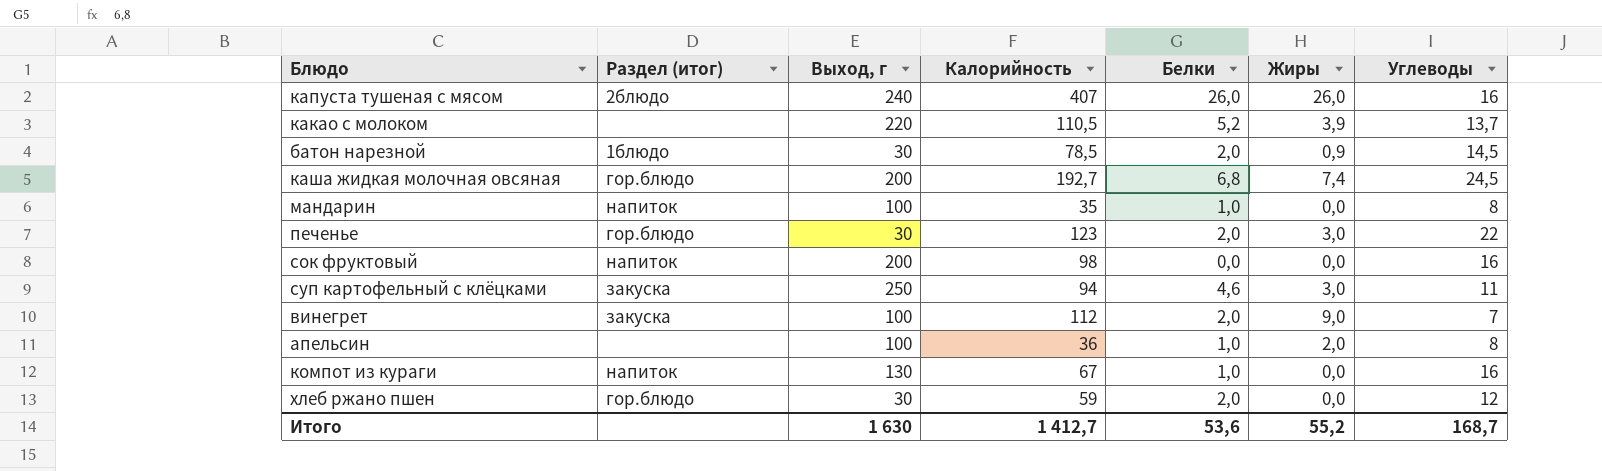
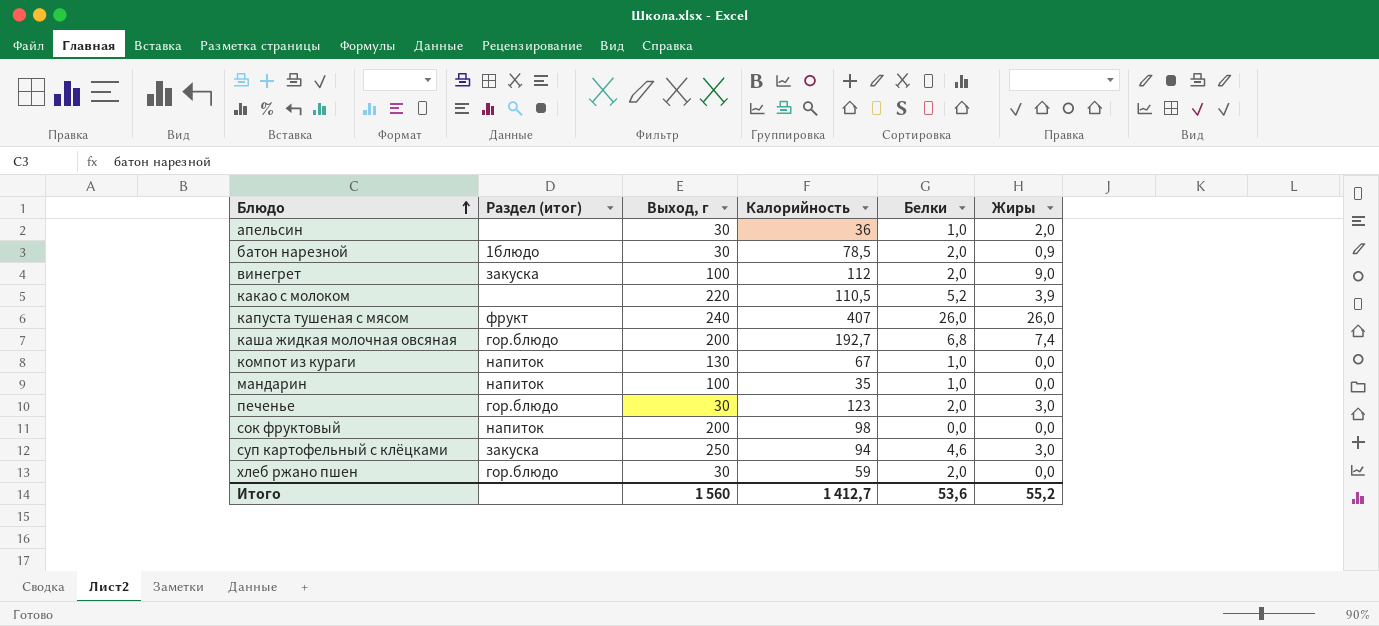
row order: none -> Блюдо ascending
column Углеводы | position: 7 -> none
апельсин | Выход, г: 100 -> 30
капуста тушеная с мясом | Раздел (итог): 2блюдо -> фрукт
Итого | Выход, г: 1 630 -> 1 560

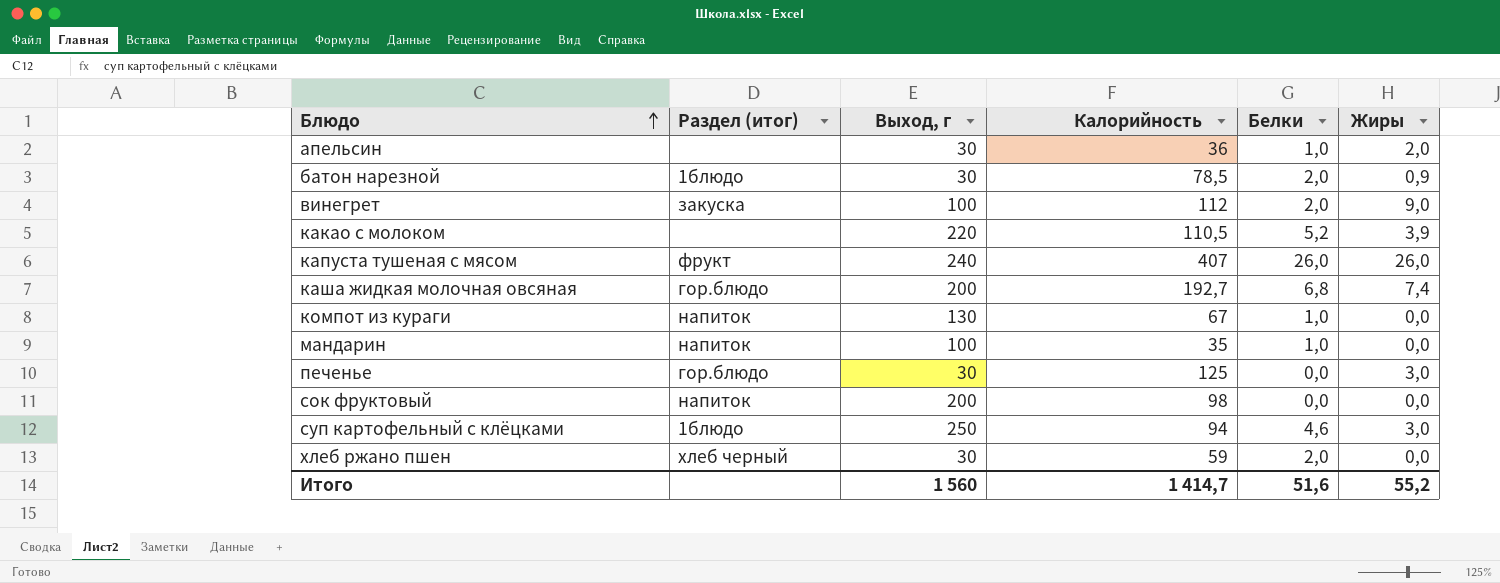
печенье | Калорийность: 123 -> 125
печенье | Белки: 2,0 -> 0,0
суп картофельный с клёцками | Раздел (итог): закуска -> 1блюдо
хлеб ржано пшен | Раздел (итог): гор.блюдо -> хлеб черный
Итого | Калорийность: 1 412,7 -> 1 414,7
Итого | Белки: 53,6 -> 51,6

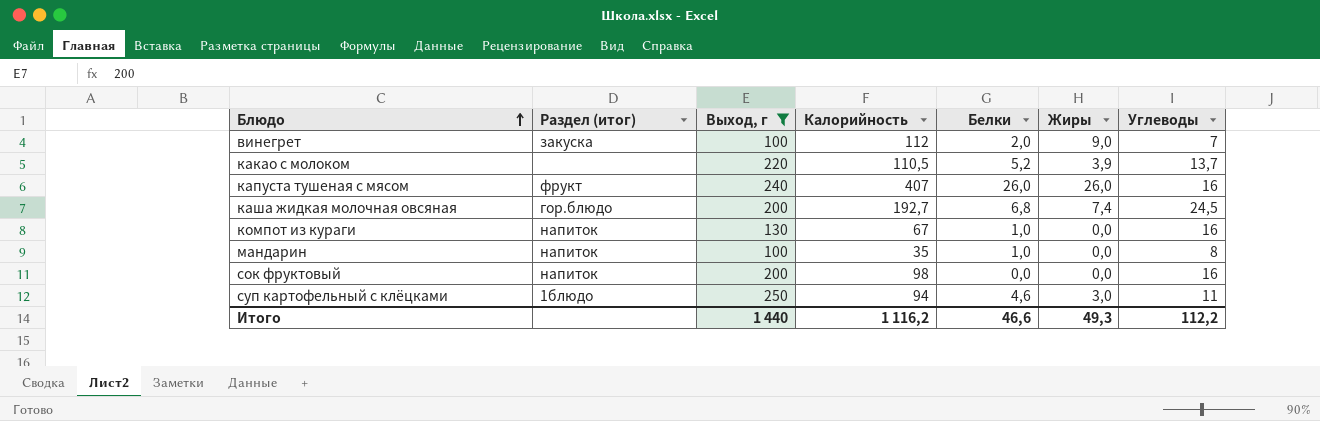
filter: none -> Выход, г != 30
column Углеводы | position: none -> 7
Итого | Выход, г: 1 560 -> 1 440
Итого | Калорийность: 1 414,7 -> 1 116,2
Итого | Белки: 51,6 -> 46,6
Итого | Жиры: 55,2 -> 49,3

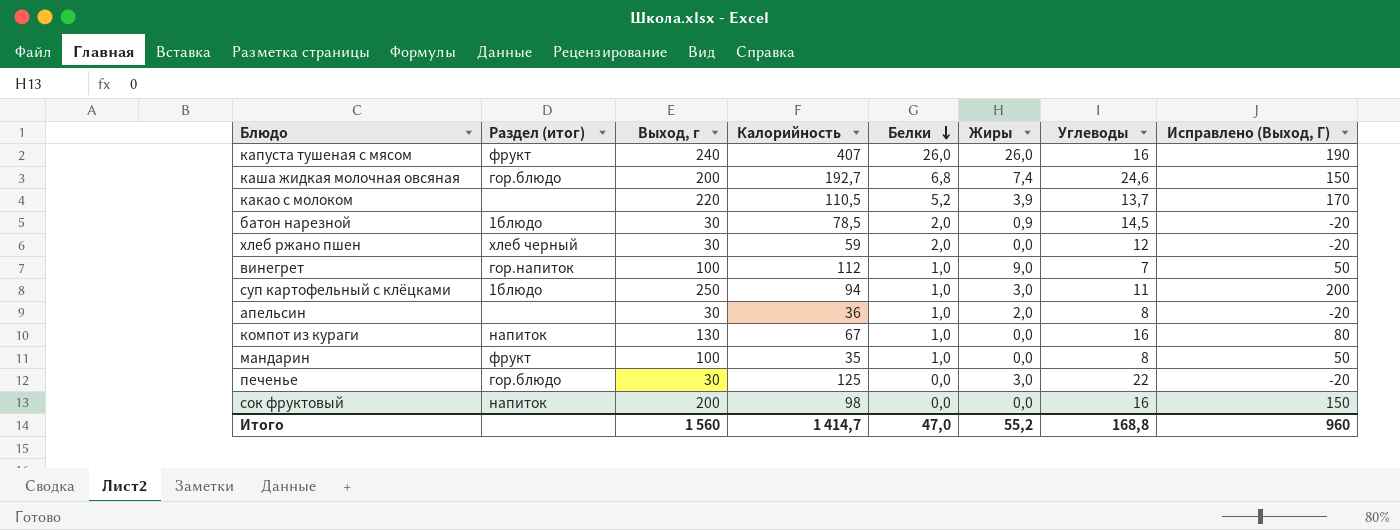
filter: Выход, г != 30 -> none
row order: Блюдо ascending -> Белки descending
column Исправлено (Выход, Г) | formula: none -> [Выход, г] - 50
каша жидкая молочная овсяная | Углеводы: 24,5 -> 24,6
винегрет | Раздел (итог): закуска -> гор.напиток
винегрет | Белки: 2,0 -> 1,0
суп картофельный с клёцками | Белки: 4,6 -> 1,0
мандарин | Раздел (итог): напиток -> фрукт
Итого | Выход, г: 1 440 -> 1 560
Итого | Калорийность: 1 116,2 -> 1 414,7
Итого | Белки: 46,6 -> 47,0
Итого | Жиры: 49,3 -> 55,2
Итого | Углеводы: 112,2 -> 168,8

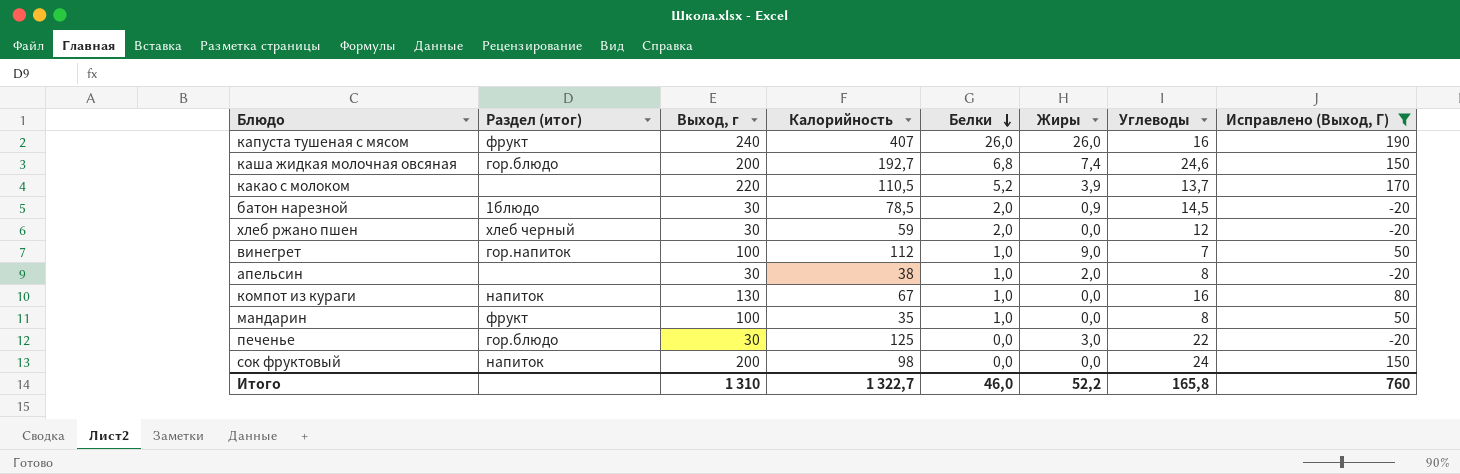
filter: none -> Исправлено (Выход, Г) != 200
апельсин | Калорийность: 36 -> 38
сок фруктовый | Углеводы: 16 -> 24
Итого | Выход, г: 1 560 -> 1 310
Итого | Калорийность: 1 414,7 -> 1 322,7
Итого | Белки: 47,0 -> 46,0
Итого | Жиры: 55,2 -> 52,2
Итого | Углеводы: 168,8 -> 165,8
Итого | Исправлено (Выход, Г): 960 -> 760

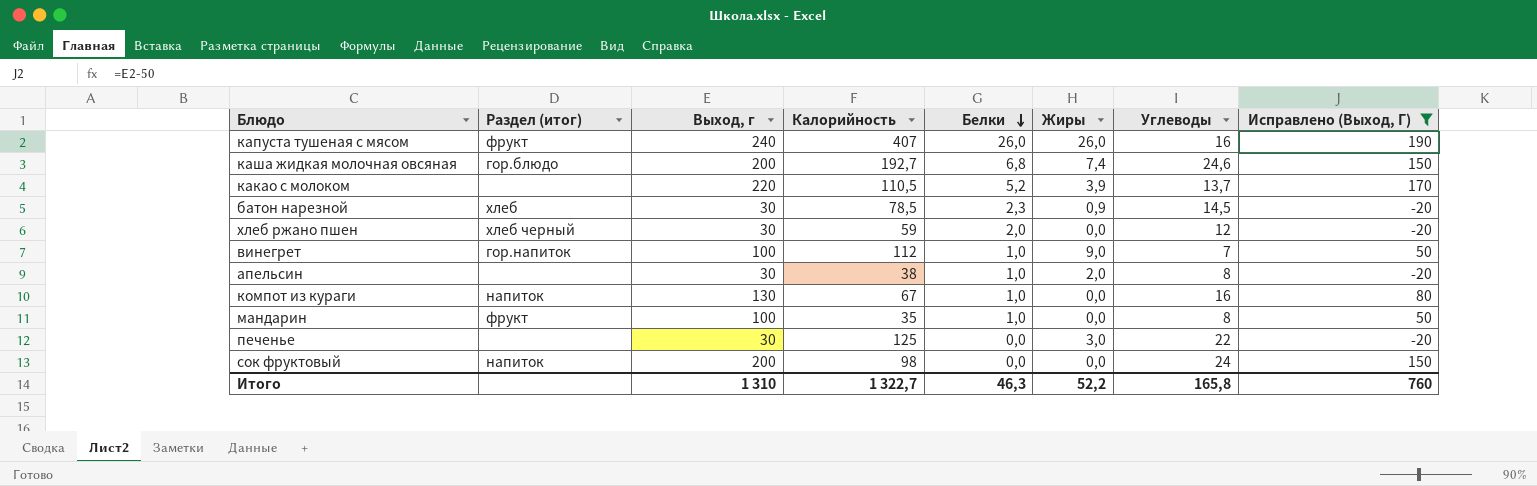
батон нарезной | Раздел (итог): 1блюдо -> хлеб
батон нарезной | Белки: 2,0 -> 2,3
печенье | Раздел (итог): гор.блюдо -> none
Итого | Белки: 46,0 -> 46,3

